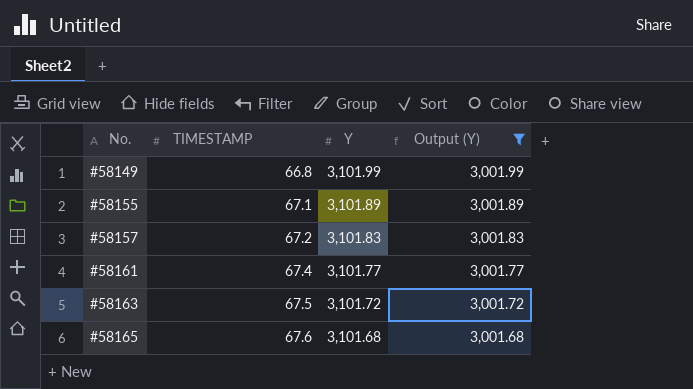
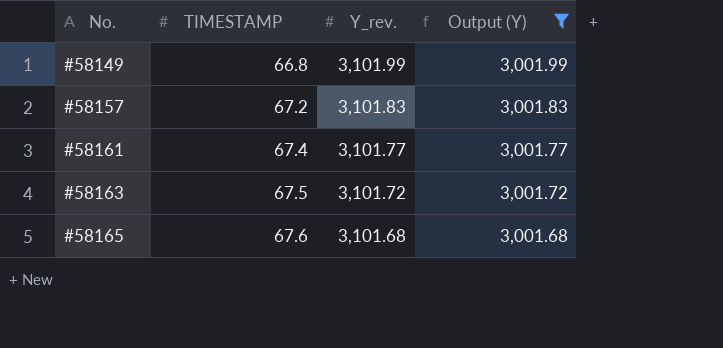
column name: Y -> Y_rev.
row #58155: 67.1 | 3,101.89 | 3,001.89 -> none

